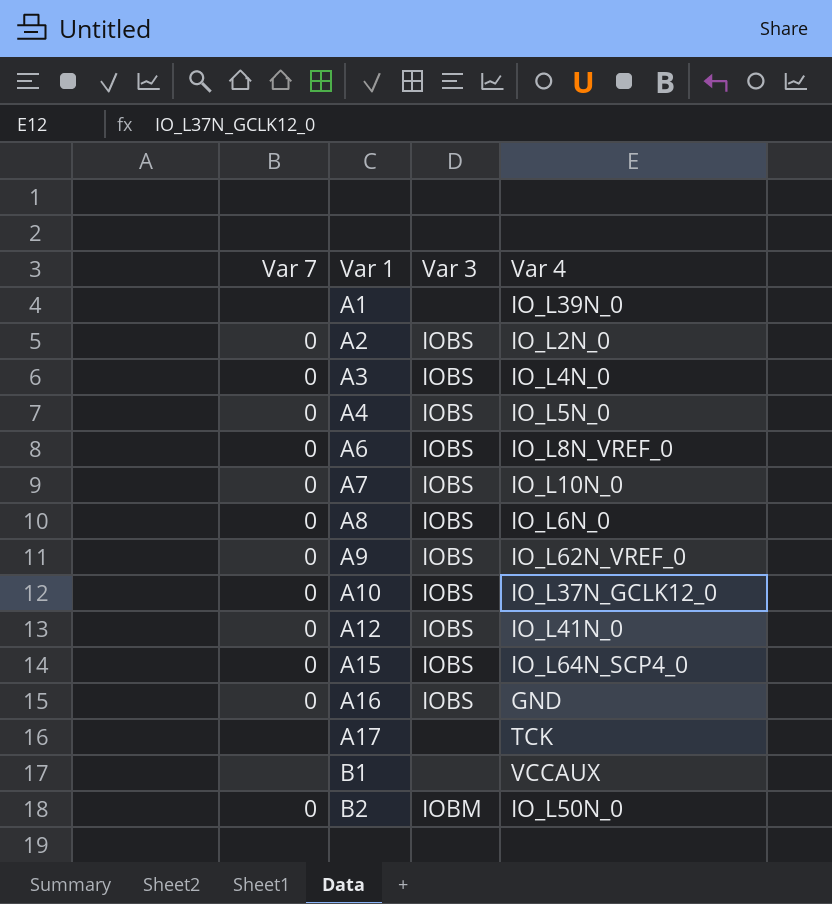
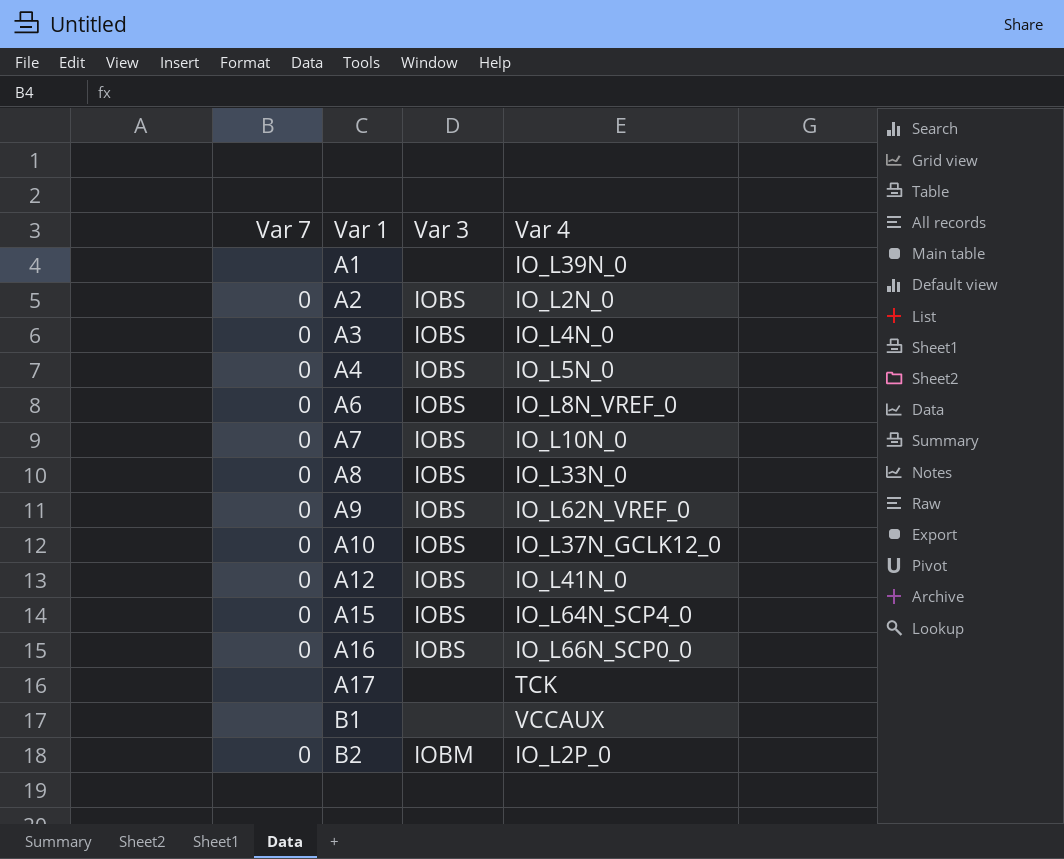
A8 | Var 4: IO_L6N_0 -> IO_L33N_0
A16 | Var 4: GND -> IO_L66N_SCP0_0
B2 | Var 4: IO_L50N_0 -> IO_L2P_0

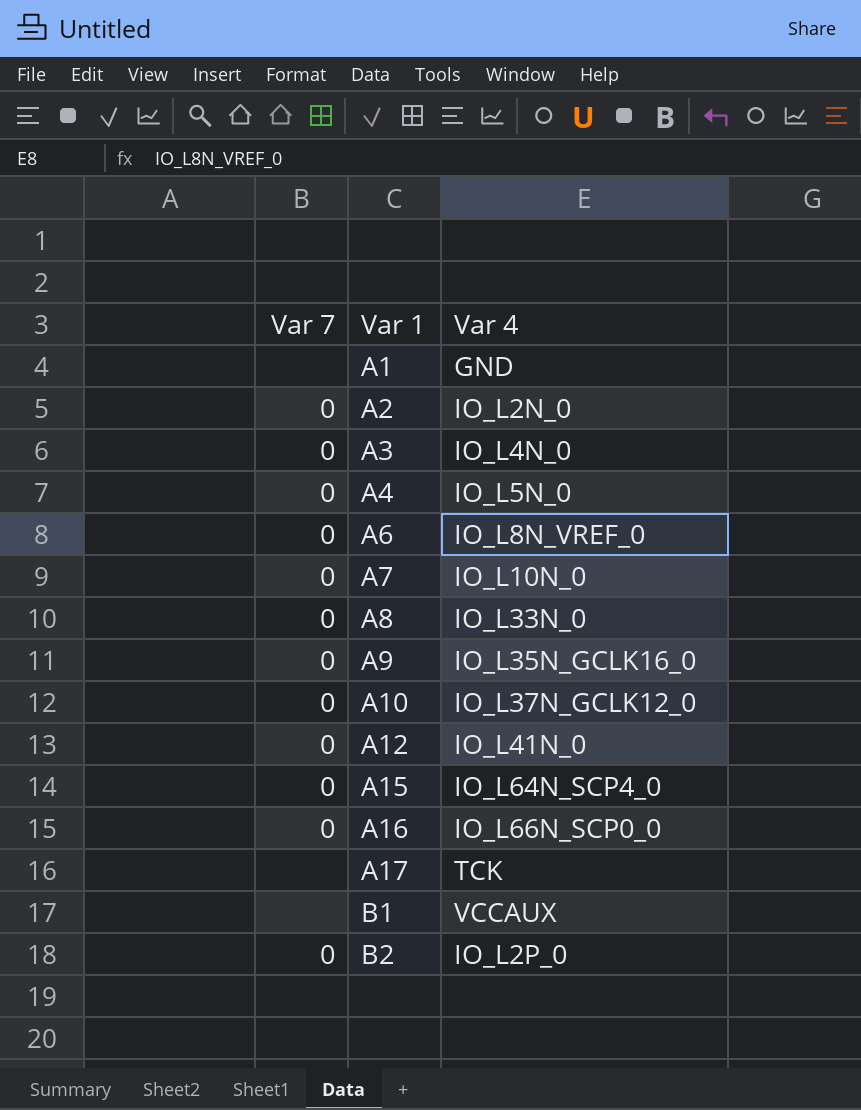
column Var 3 | position: 3 -> none
A1 | Var 4: IO_L39N_0 -> GND
A9 | Var 4: IO_L62N_VREF_0 -> IO_L35N_GCLK16_0

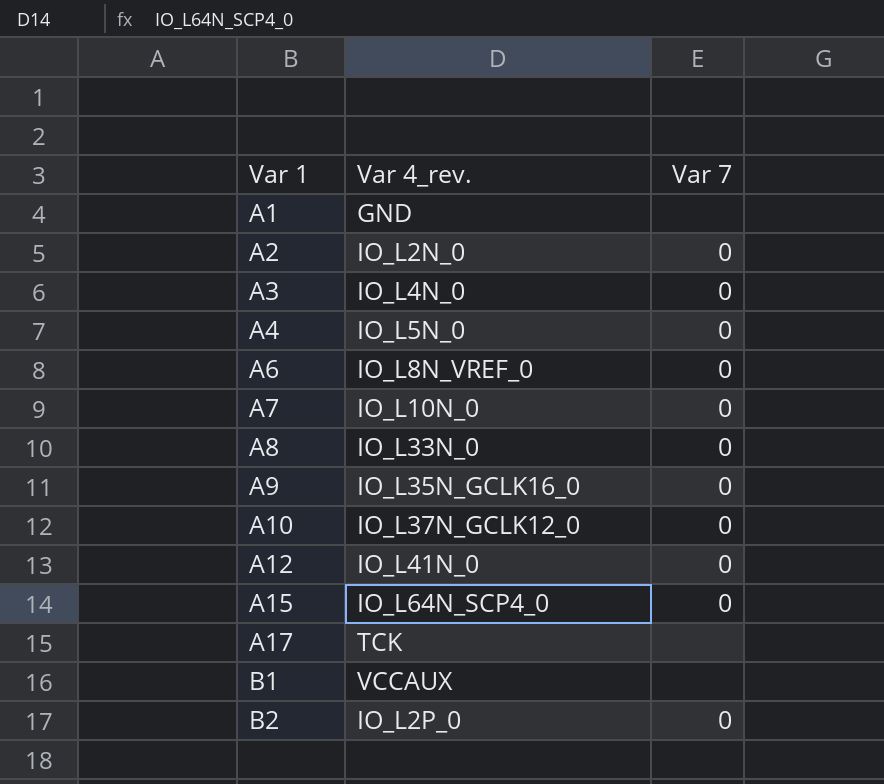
column name: Var 4 -> Var 4_rev.
column Var 7 | position: 1 -> 3
row A16: 0 | IO_L66N_SCP0_0 -> none

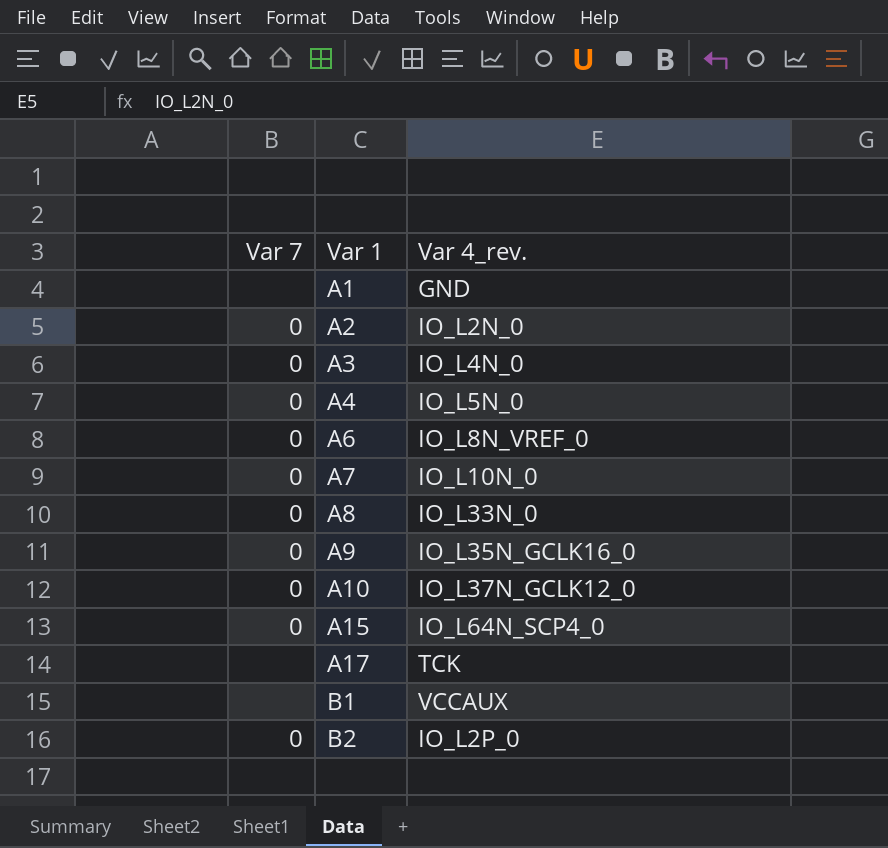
column Var 7 | position: 3 -> 1
row A12: IO_L41N_0 | 0 -> none

